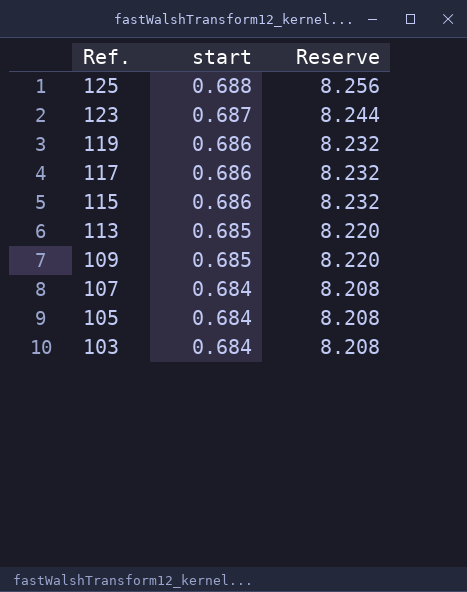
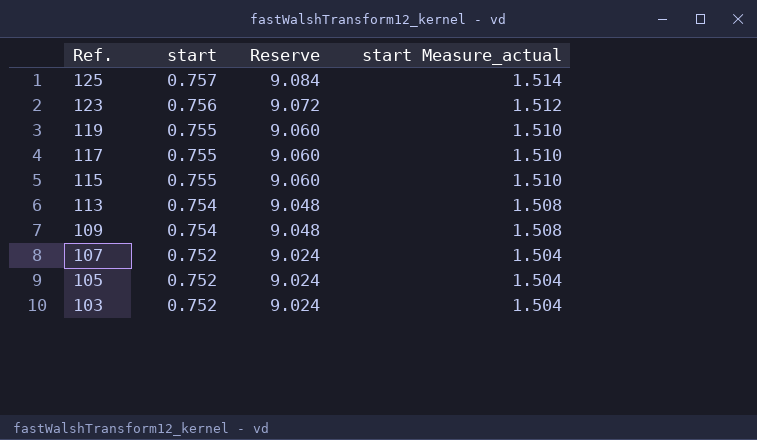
column start Measure_actual | formula: none -> [start] * 2
125 | start: 0.688 -> 0.757
125 | Reserve: 8.256 -> 9.084
123 | start: 0.687 -> 0.756
123 | Reserve: 8.244 -> 9.072
119 | start: 0.686 -> 0.755
119 | Reserve: 8.232 -> 9.060
117 | start: 0.686 -> 0.755
117 | Reserve: 8.232 -> 9.060
115 | start: 0.686 -> 0.755
115 | Reserve: 8.232 -> 9.060
113 | start: 0.685 -> 0.754
113 | Reserve: 8.220 -> 9.048
109 | start: 0.685 -> 0.754
109 | Reserve: 8.220 -> 9.048
107 | start: 0.684 -> 0.752
107 | Reserve: 8.208 -> 9.024
105 | start: 0.684 -> 0.752
105 | Reserve: 8.208 -> 9.024
103 | start: 0.684 -> 0.752
103 | Reserve: 8.208 -> 9.024

